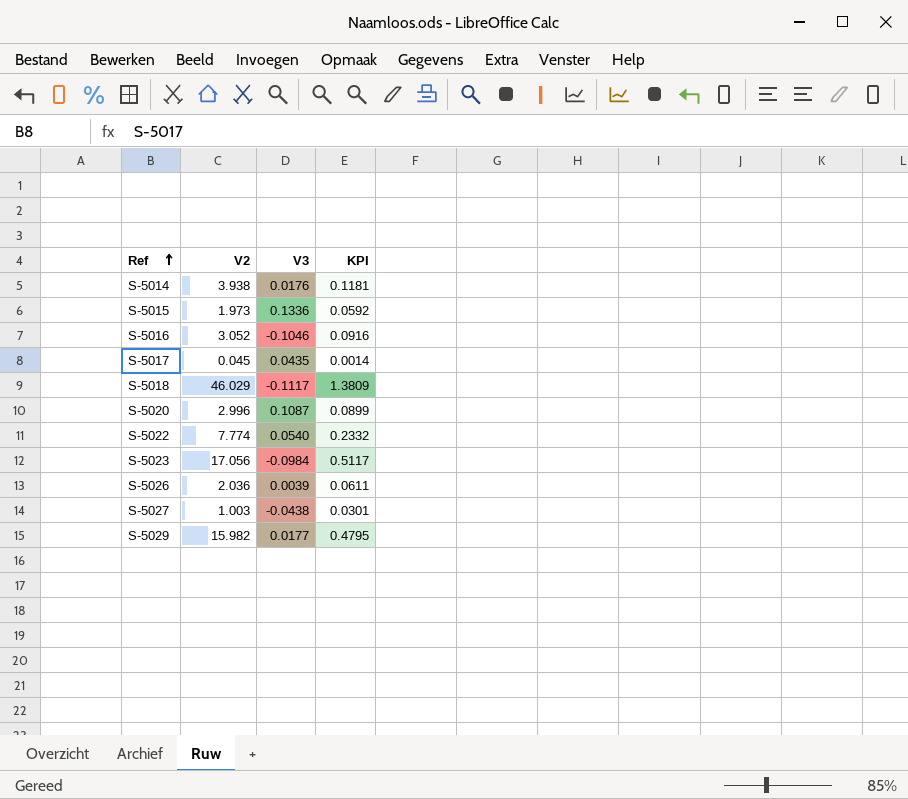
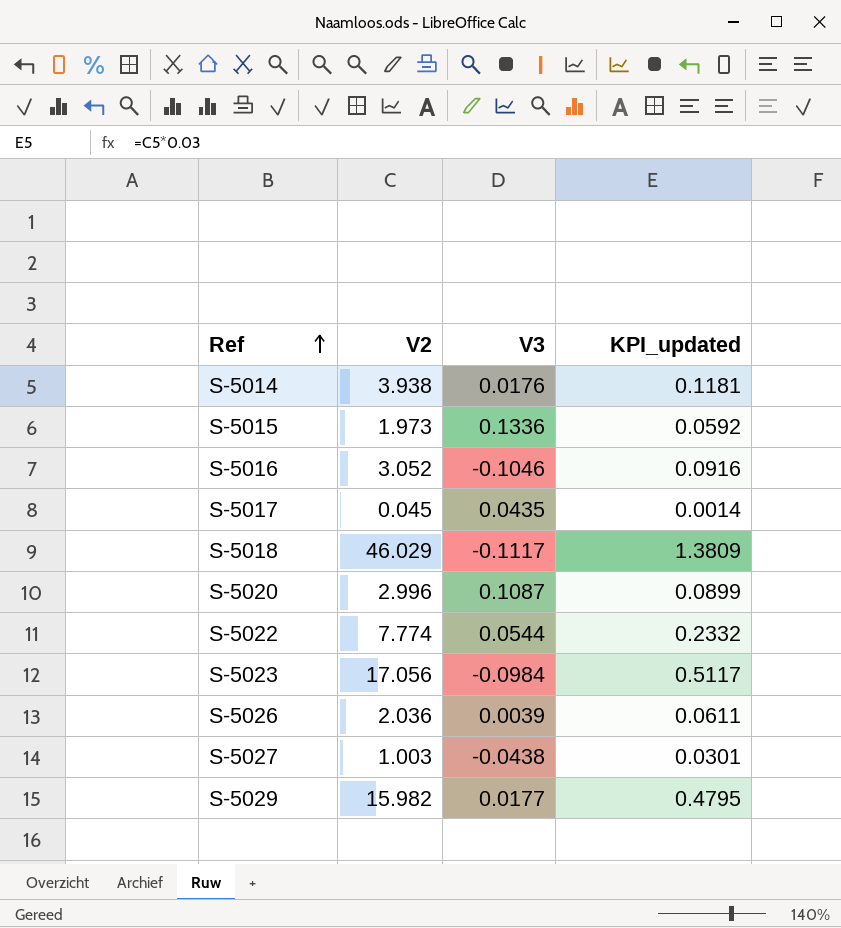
column name: KPI -> KPI_updated
S-5022 | V3: 0.0540 -> 0.0544

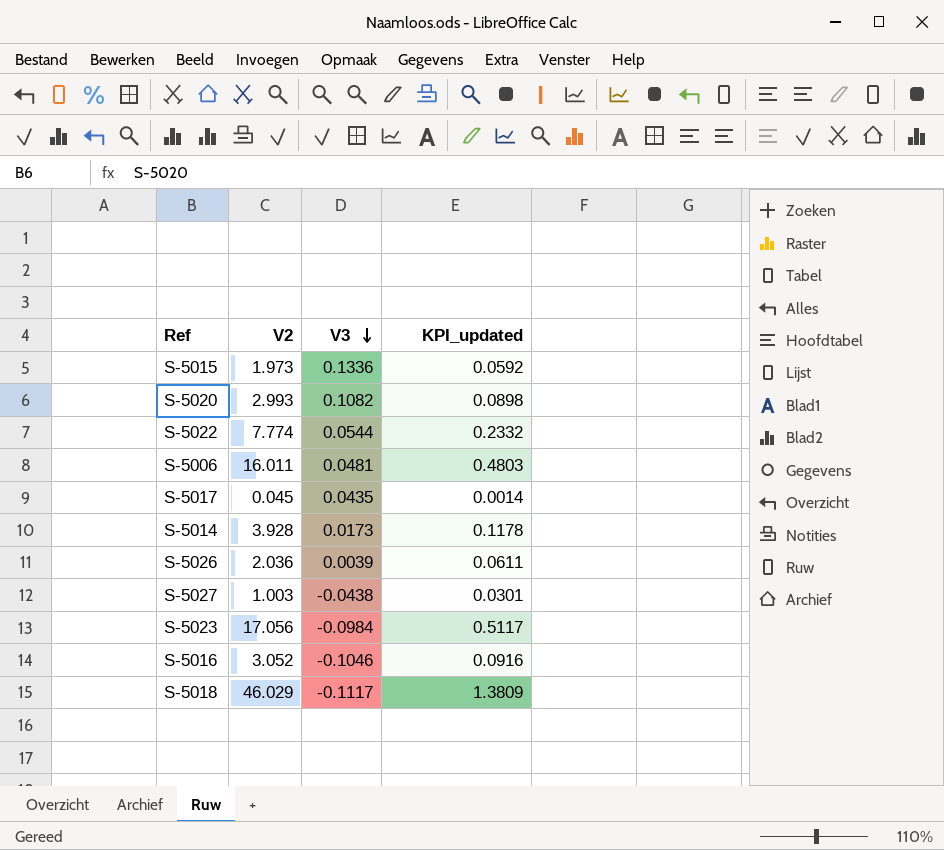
row order: Ref ascending -> V3 descending
row S-5029: 15.982 | 0.0177 | 0.4795 -> none
S-5020 | V2: 2.996 -> 2.993
S-5020 | V3: 0.1087 -> 0.1082
S-5020 | KPI_updated: 0.0899 -> 0.0898
row S-5006: none -> 16.011 | 0.0481 | 0.4803
S-5014 | V2: 3.938 -> 3.928
S-5014 | V3: 0.0176 -> 0.0173
S-5014 | KPI_updated: 0.1181 -> 0.1178

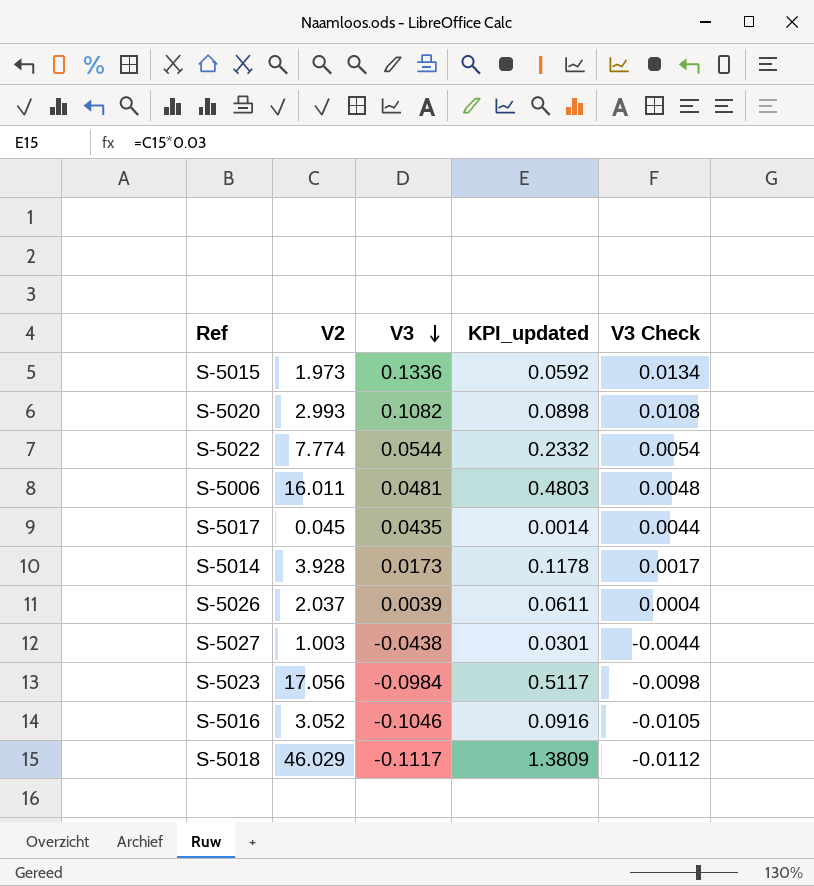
column V3 Check | formula: none -> [V3] * 0.1
S-5026 | V2: 2.036 -> 2.037

